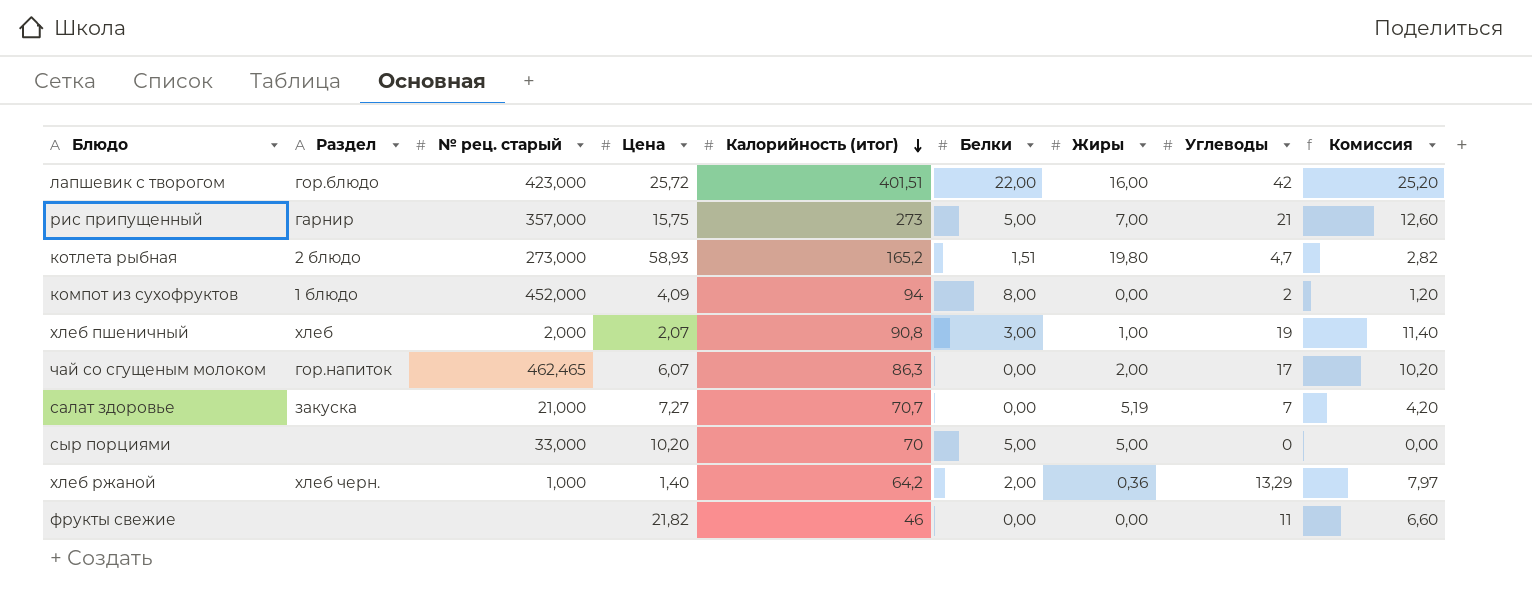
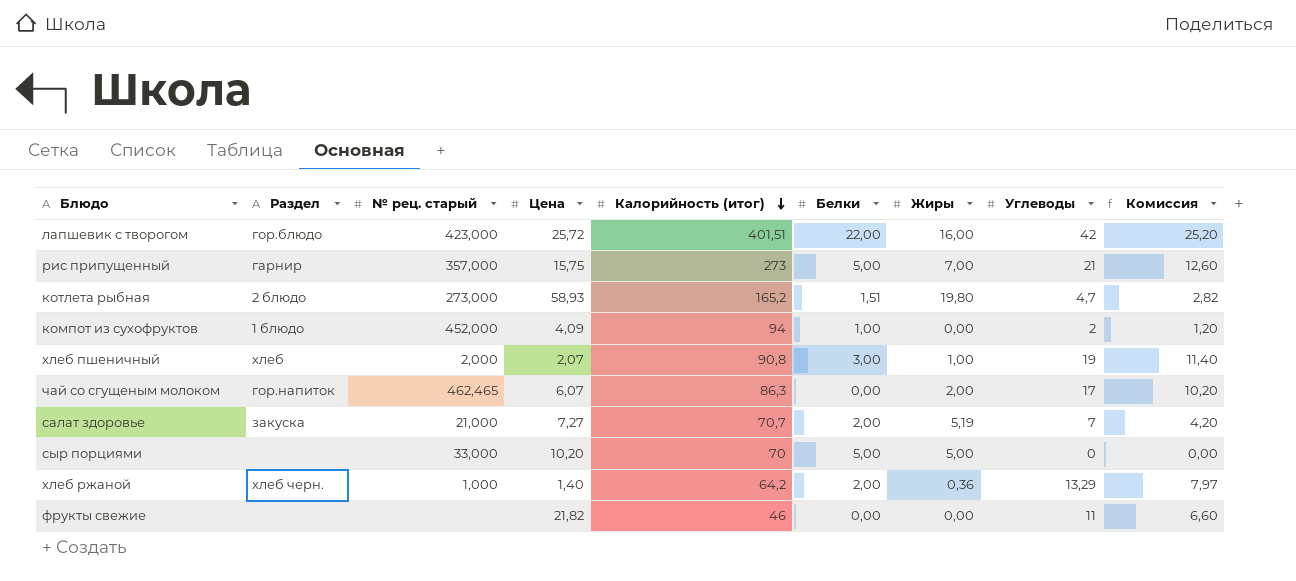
компот из сухофруктов | Белки: 8,00 -> 1,00
салат здоровье | Белки: 0,00 -> 2,00

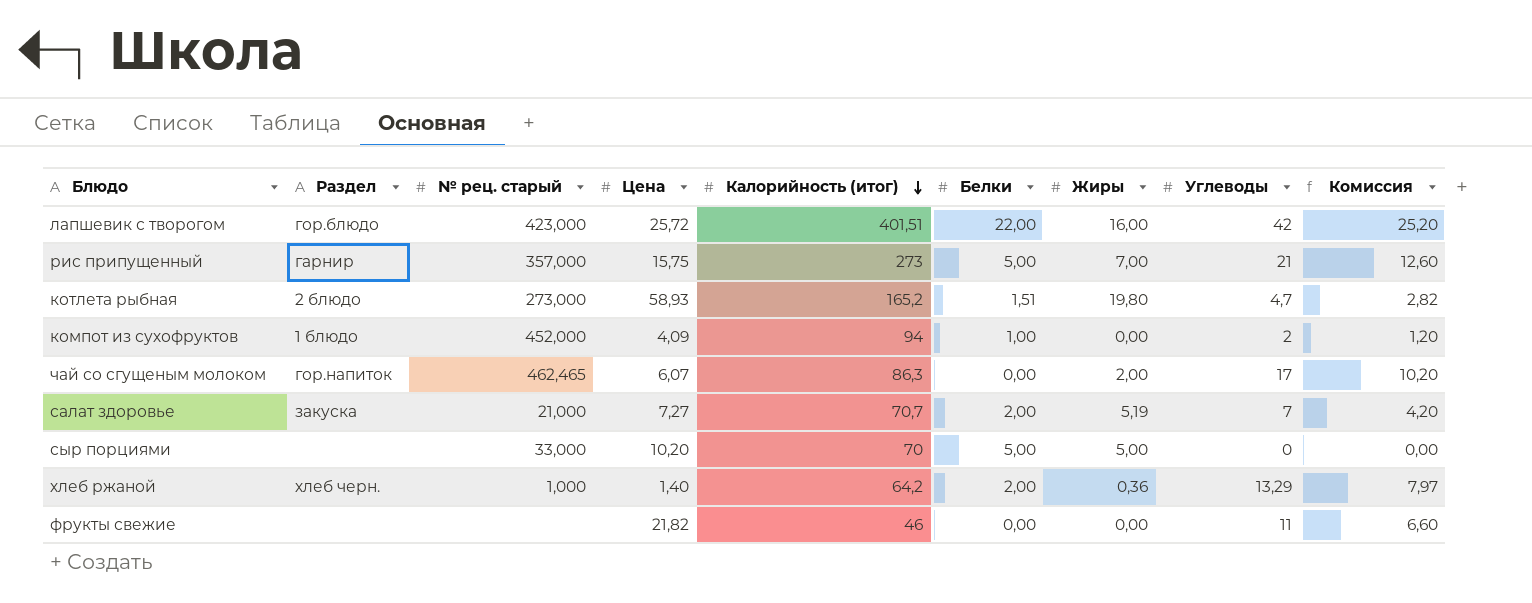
row хлеб пшеничный: хлеб | 2,000 | 2,07 | 90,8 | 3,00 | 1,00 | 19 | 11,40 -> none

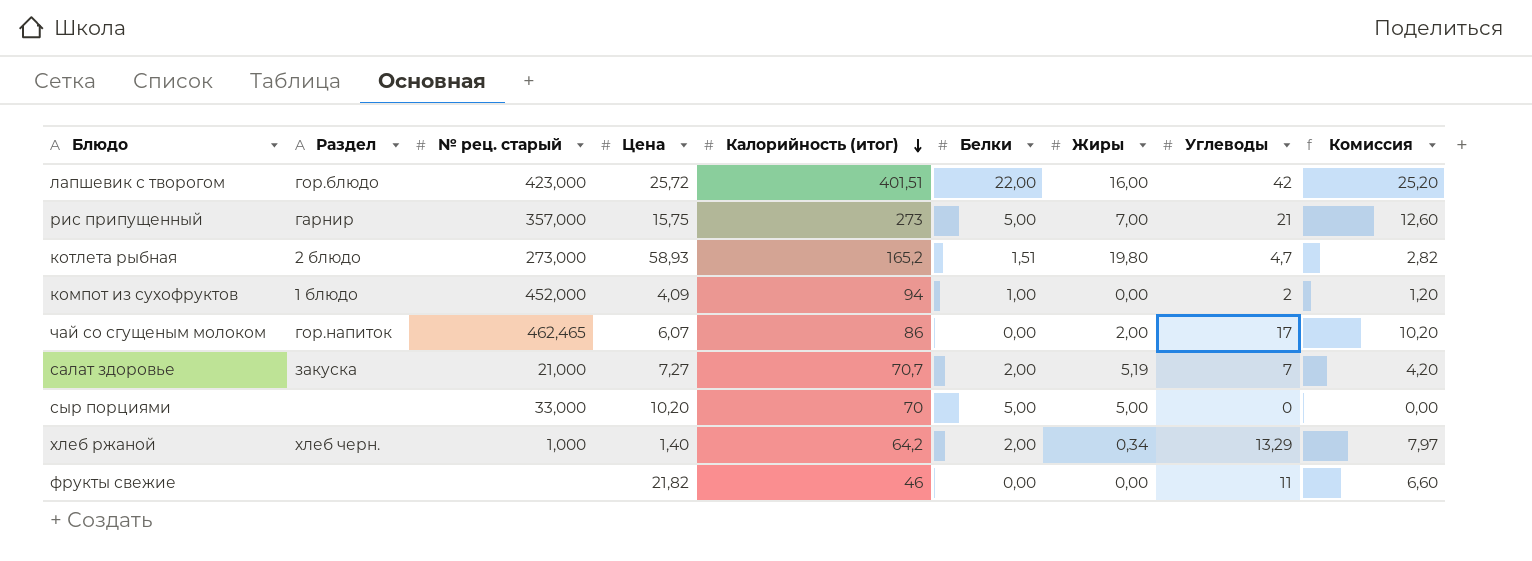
чай со сгущеным молоком | Калорийность (итог): 86,3 -> 86
хлеб ржаной | Жиры: 0,36 -> 0,34

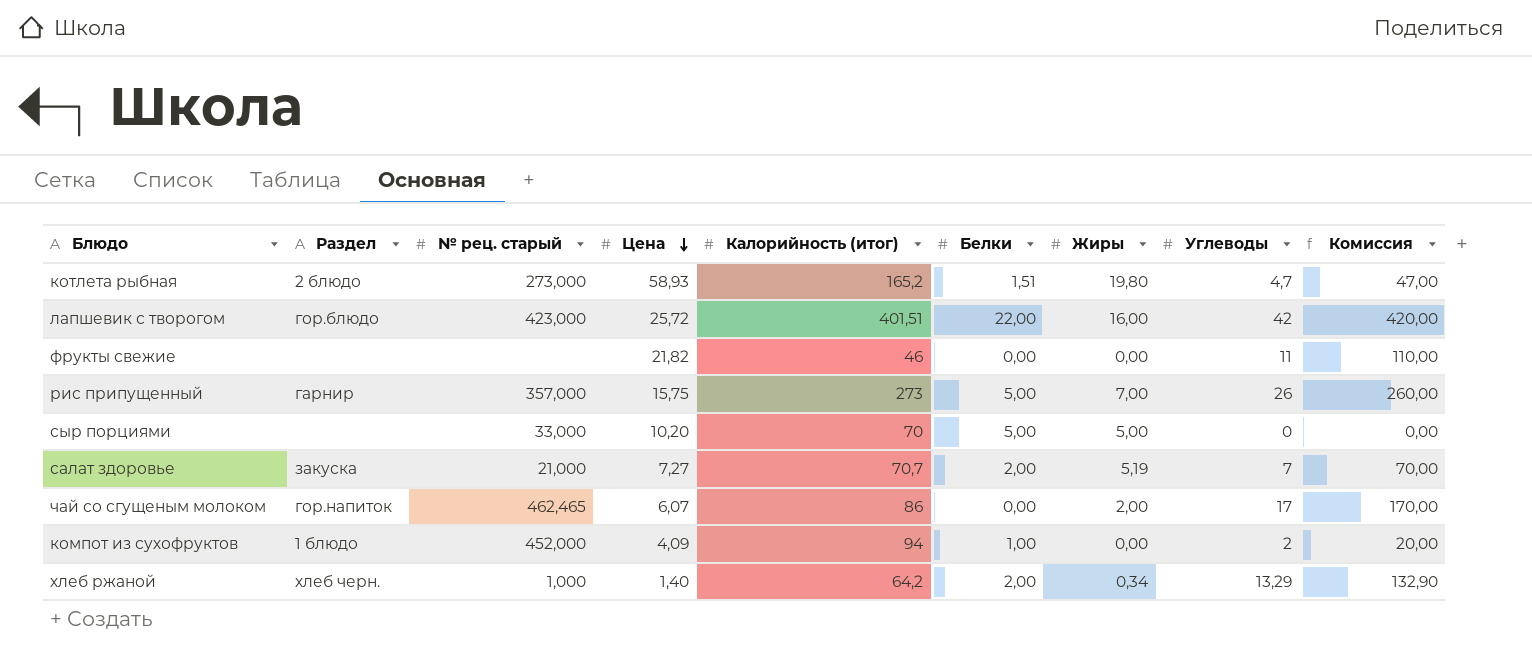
row order: Калорийность (итог) descending -> Цена descending
column Комиссия | formula: [Углеводы] * 0,6 -> [Углеводы] * 10
рис припущенный | Углеводы: 21 -> 26

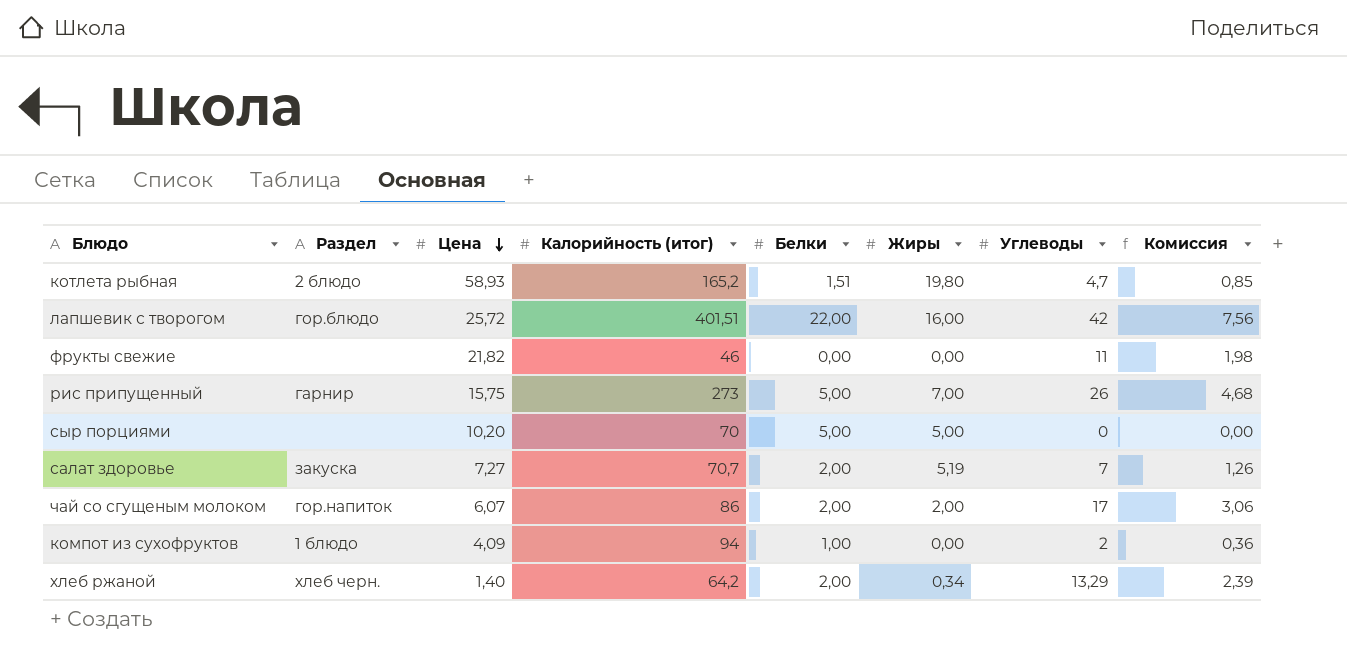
column № рец. старый | position: 3 -> none
column Комиссия | formula: [Углеводы] * 10 -> [Углеводы] * 0,18
чай со сгущеным молоком | Белки: 0,00 -> 2,00

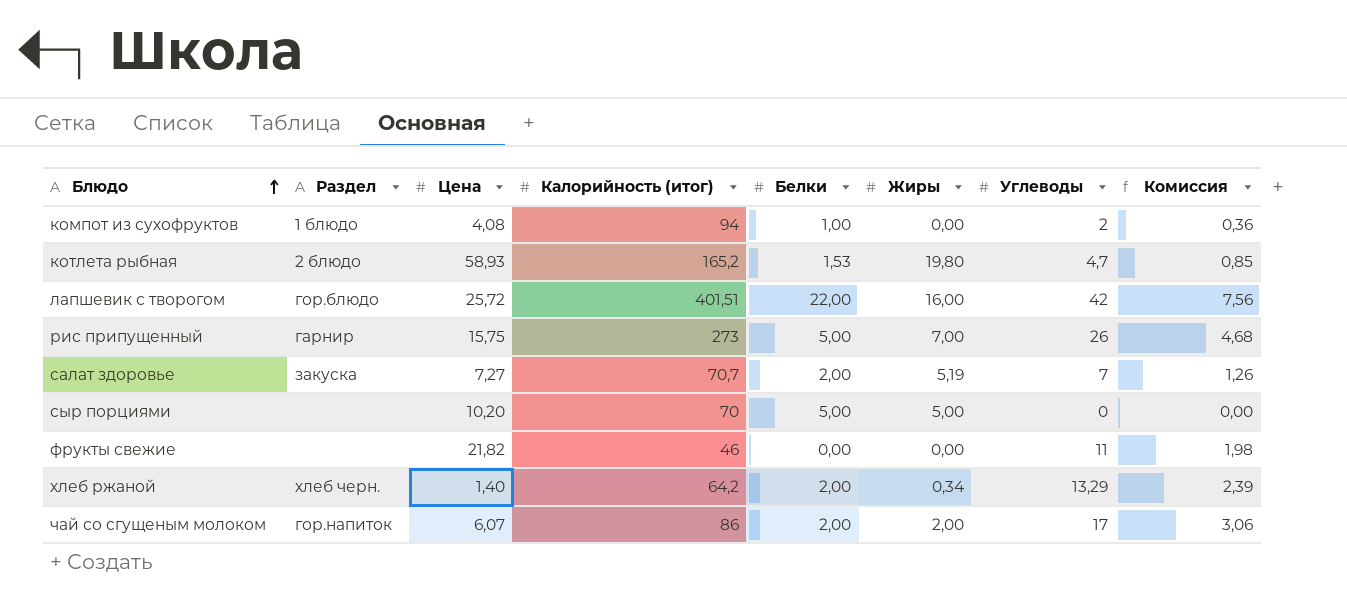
row order: Цена descending -> Блюдо ascending
компот из сухофруктов | Цена: 4,09 -> 4,08
котлета рыбная | Белки: 1,51 -> 1,53

